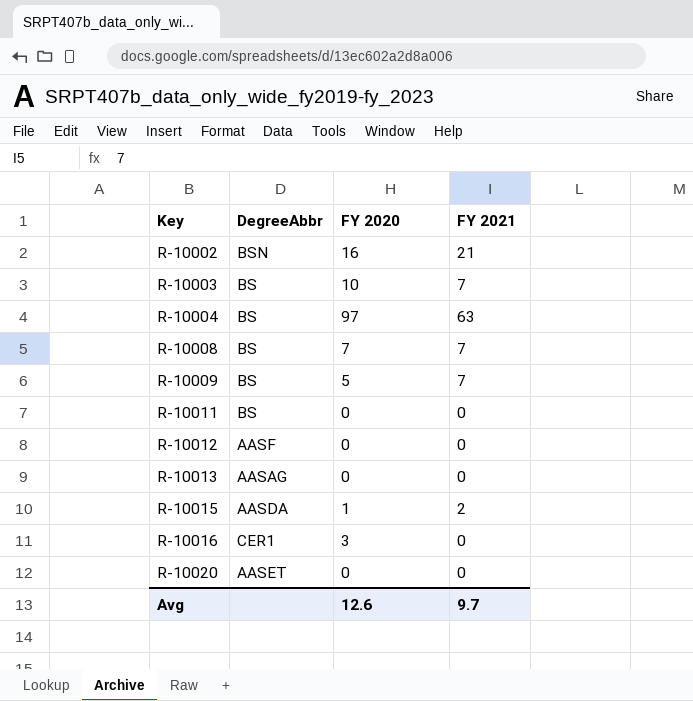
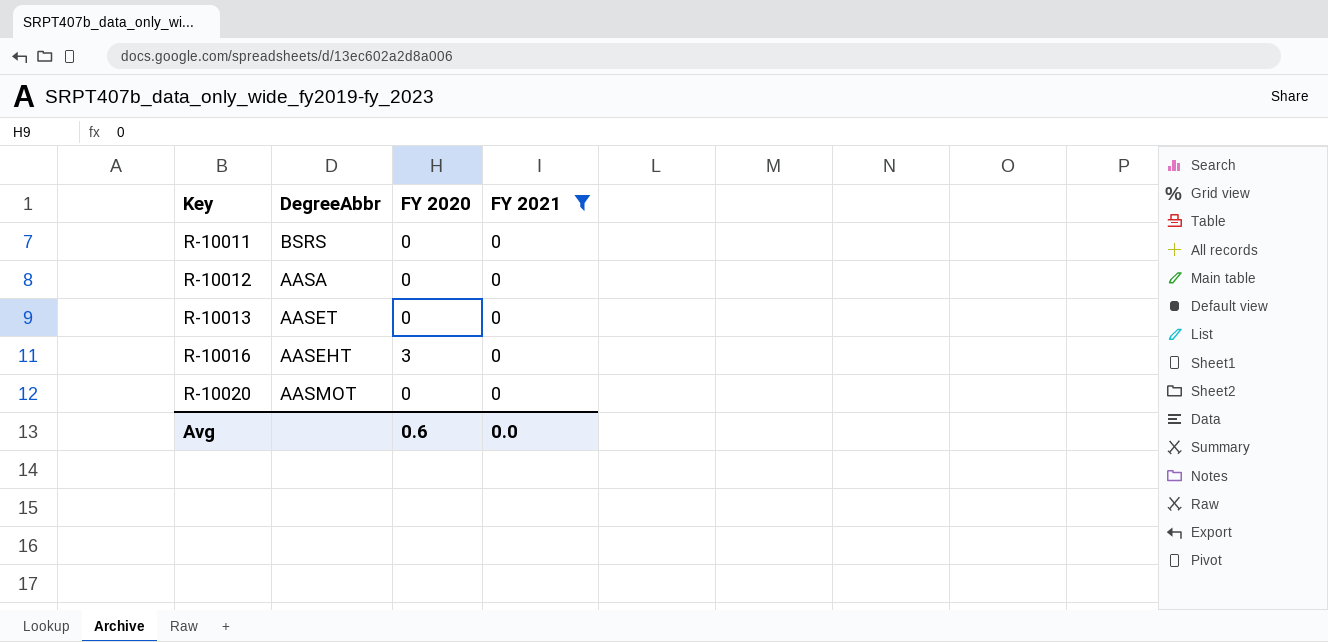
filter: none -> FY 2021 = 0
R-10011 | DegreeAbbr: BS -> BSRS
R-10012 | DegreeAbbr: AASF -> AASA
R-10013 | DegreeAbbr: AASAG -> AASET
R-10016 | DegreeAbbr: CER1 -> AASEHT
R-10020 | DegreeAbbr: AASET -> AASMOT
Avg | FY 2020: 12.6 -> 0.6
Avg | FY 2021: 9.7 -> 0.0

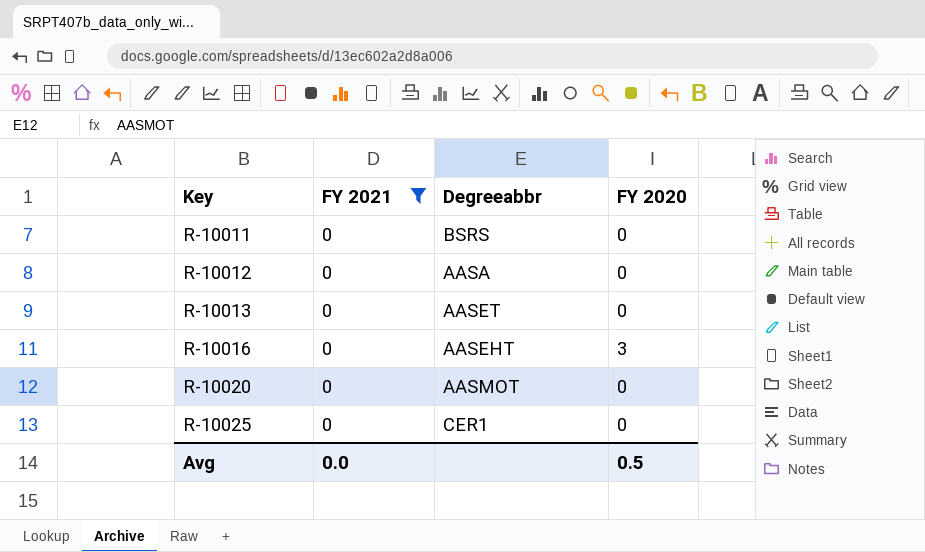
column FY 2021 | position: 4 -> 2
column name: DegreeAbbr -> Degreeabbr
row R-10025: none -> 0 | CER1 | 0
Avg | FY 2020: 0.6 -> 0.5

